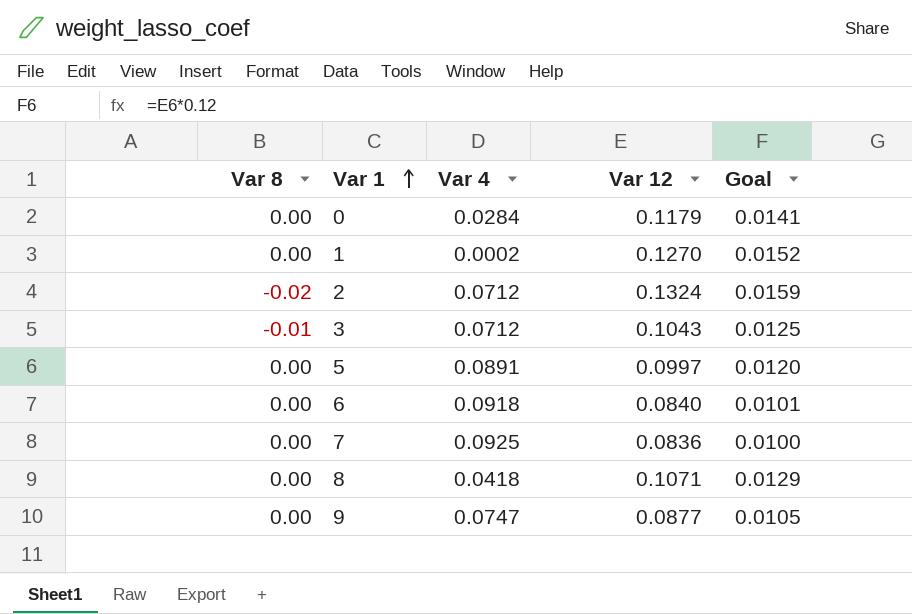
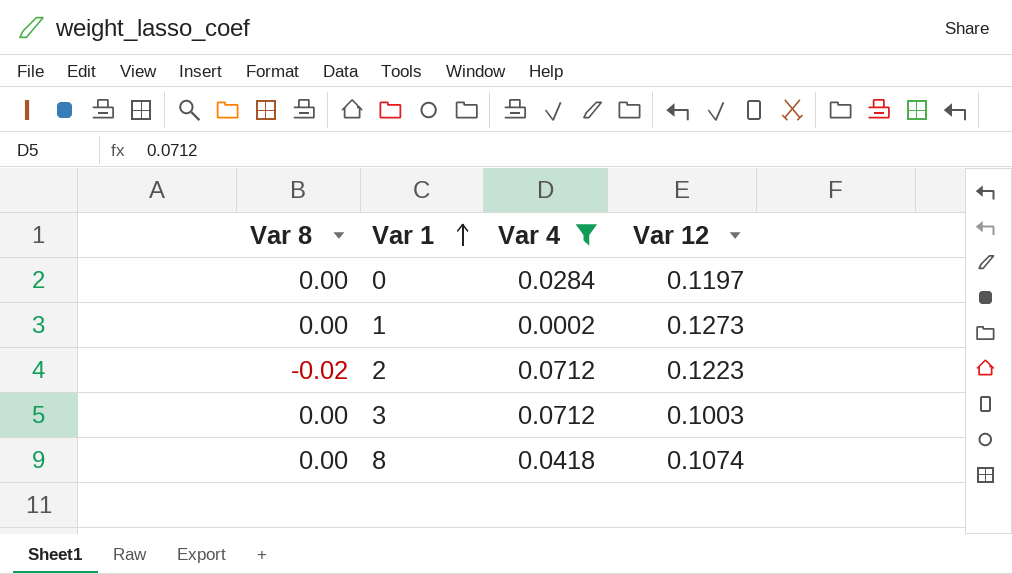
filter: none -> Var 4 <= 0.0712
column Goal | formula: [Var 12] * 0.12 -> none
0 | Var 12: 0.1179 -> 0.1197
1 | Var 12: 0.1270 -> 0.1273
2 | Var 12: 0.1324 -> 0.1223
3 | Var 8: -0.01 -> 0.00
3 | Var 12: 0.1043 -> 0.1003
8 | Var 12: 0.1071 -> 0.1074

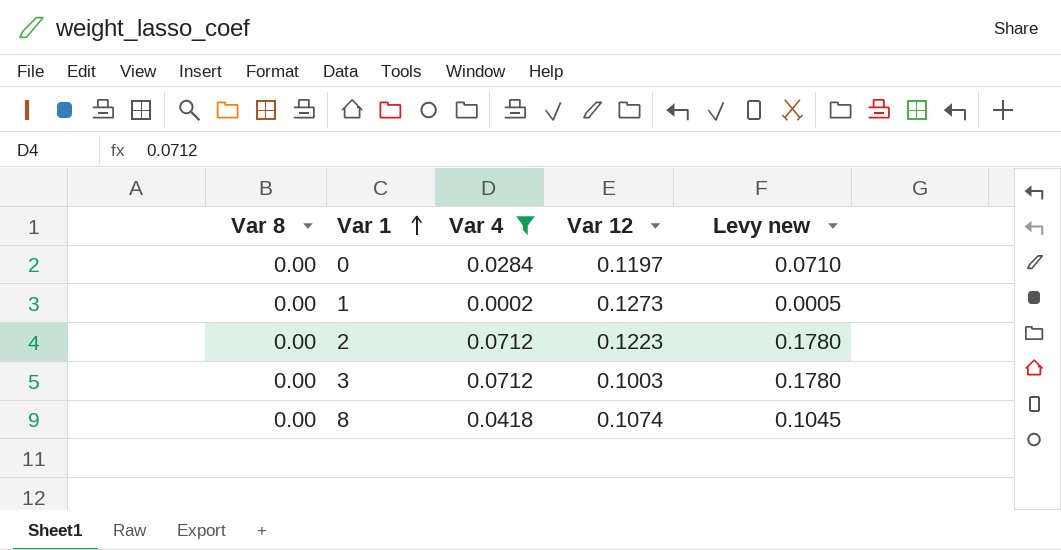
column Levy new | formula: none -> [Var 4] * 2.5
2 | Var 8: -0.02 -> 0.00

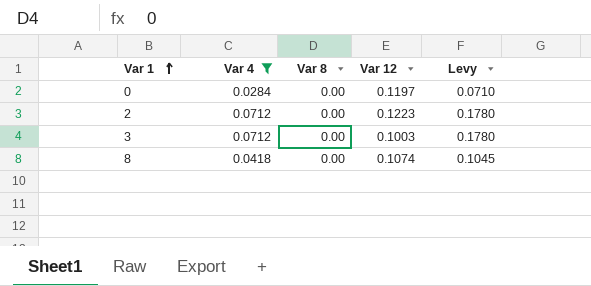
column Var 8 | position: 1 -> 3
column name: Levy new -> Levy
row 1: 0.00 | 0.0002 | 0.1273 | 0.0005 -> none

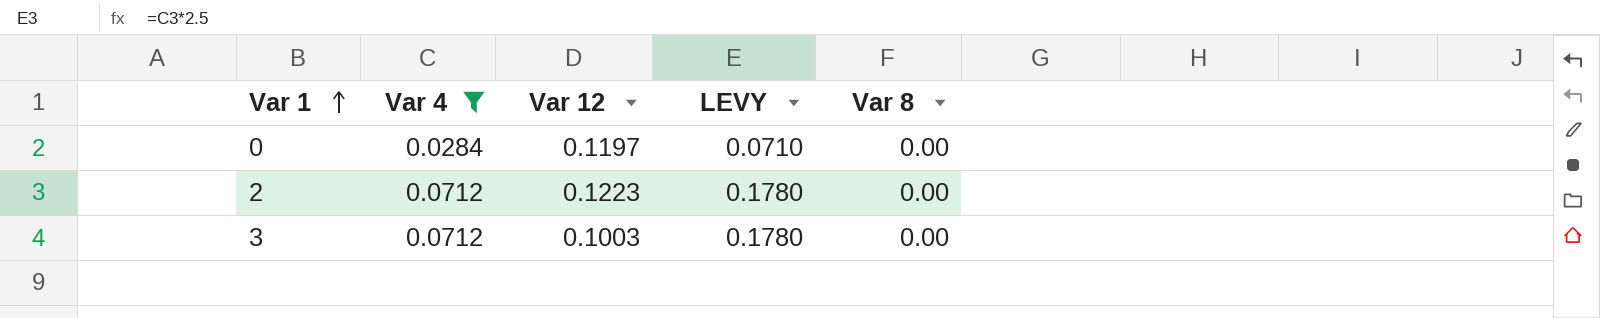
column name: Levy -> LEVY
column Var 8 | position: 3 -> 5
row 8: 0.0418 | 0.00 | 0.1074 | 0.1045 -> none

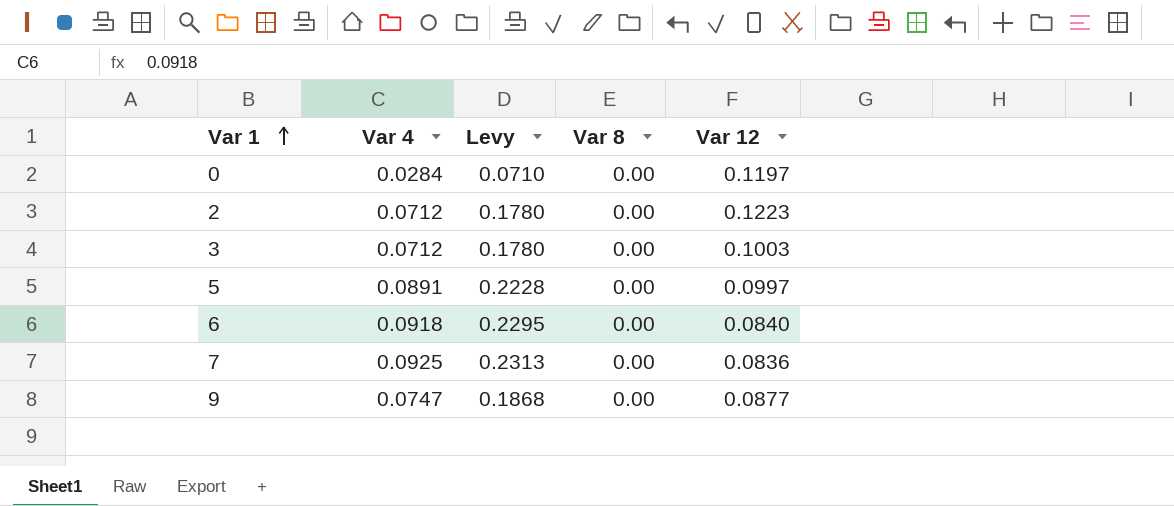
filter: Var 4 <= 0.0712 -> none
column name: LEVY -> Levy
column Var 12 | position: 3 -> 5

